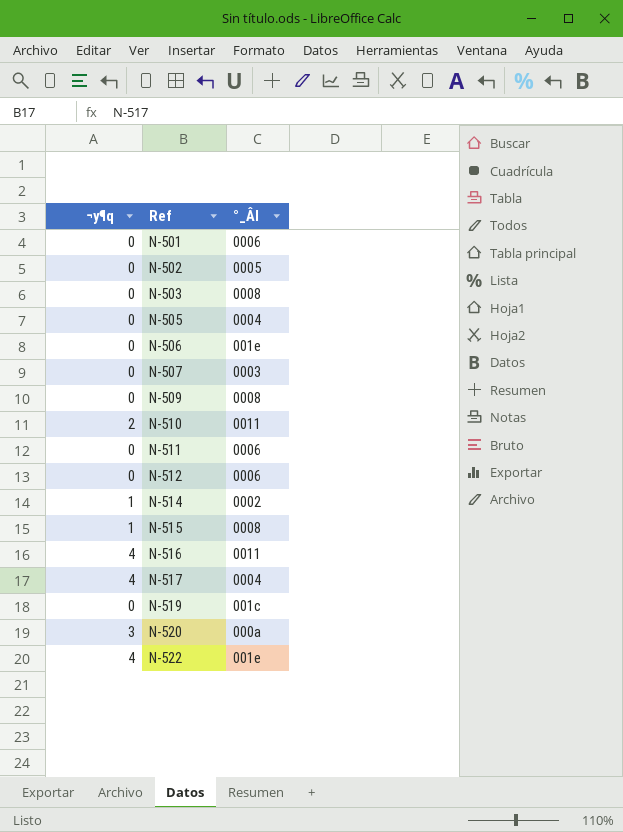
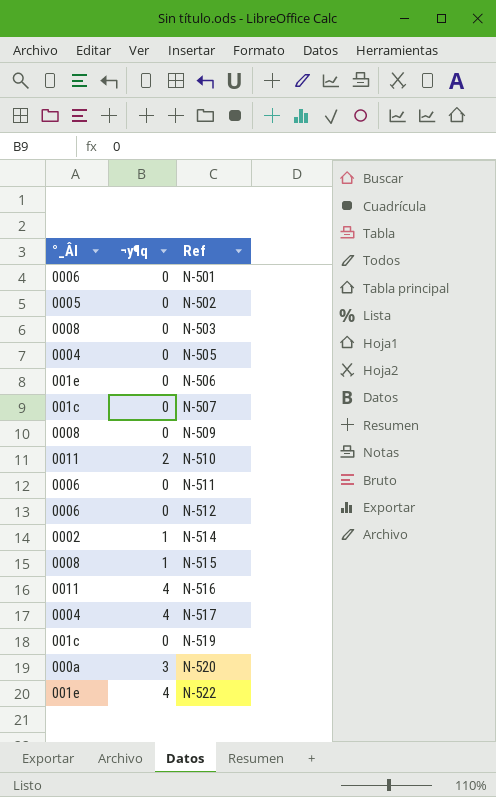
column °_ÂI | position: 3 -> 1
N-507 | °_ÂI: 0003 -> 001c

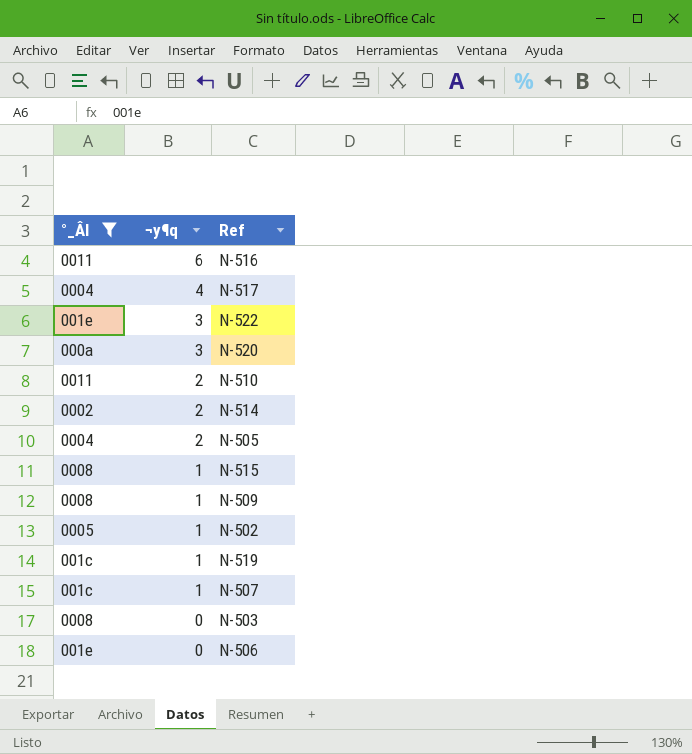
filter: none -> °_ÂI != 0006
row order: Ref ascending -> ¬y¶q descending
N-516 | ¬y¶q: 4 -> 6
N-522 | ¬y¶q: 4 -> 3
N-514 | ¬y¶q: 1 -> 2
N-505 | ¬y¶q: 0 -> 2
N-509 | ¬y¶q: 0 -> 1
N-502 | ¬y¶q: 0 -> 1
N-519 | ¬y¶q: 0 -> 1
N-507 | ¬y¶q: 0 -> 1

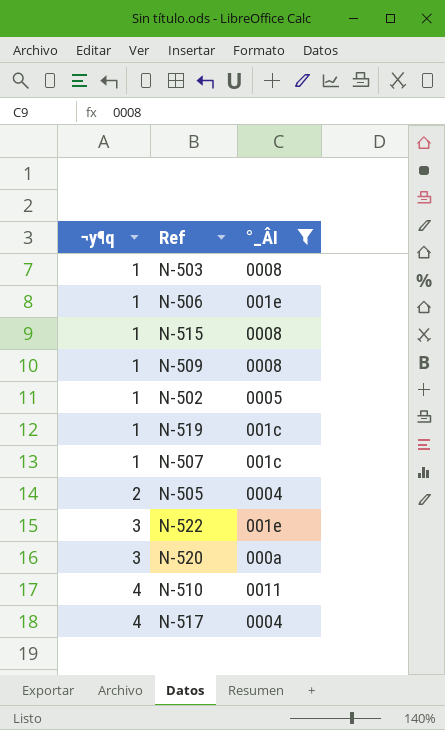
row order: ¬y¶q descending -> ¬y¶q ascending
column °_ÂI | position: 1 -> 3
row N-516: 0011 | 6 -> none
row N-514: 0002 | 2 -> none
N-503 | ¬y¶q: 0 -> 1
N-506 | ¬y¶q: 0 -> 1
N-510 | ¬y¶q: 2 -> 4

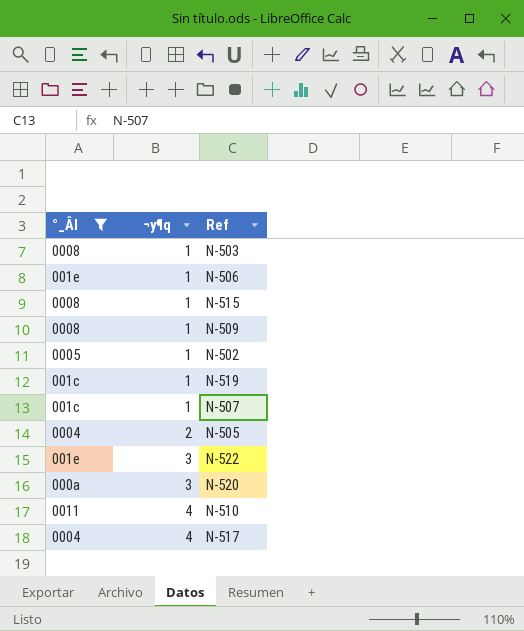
column °_ÂI | position: 3 -> 1

